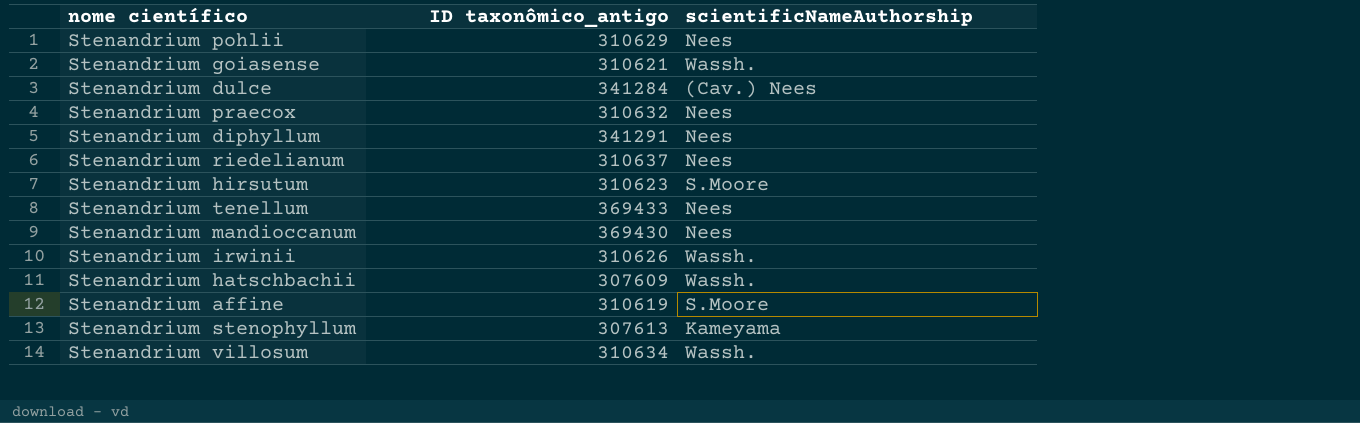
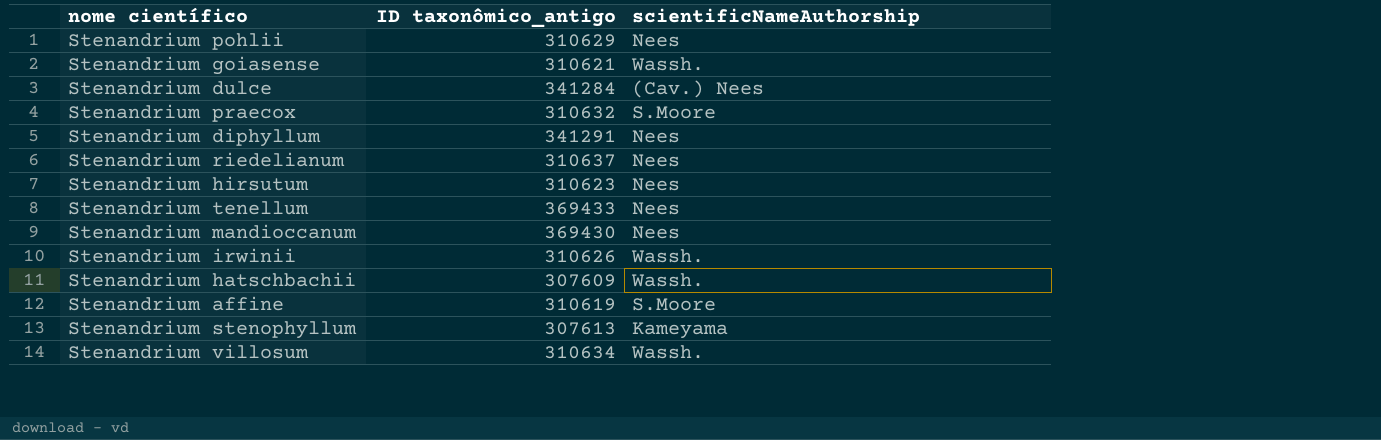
Stenandrium praecox | scientificNameAuthorship: Nees -> S.Moore
Stenandrium hirsutum | scientificNameAuthorship: S.Moore -> Nees

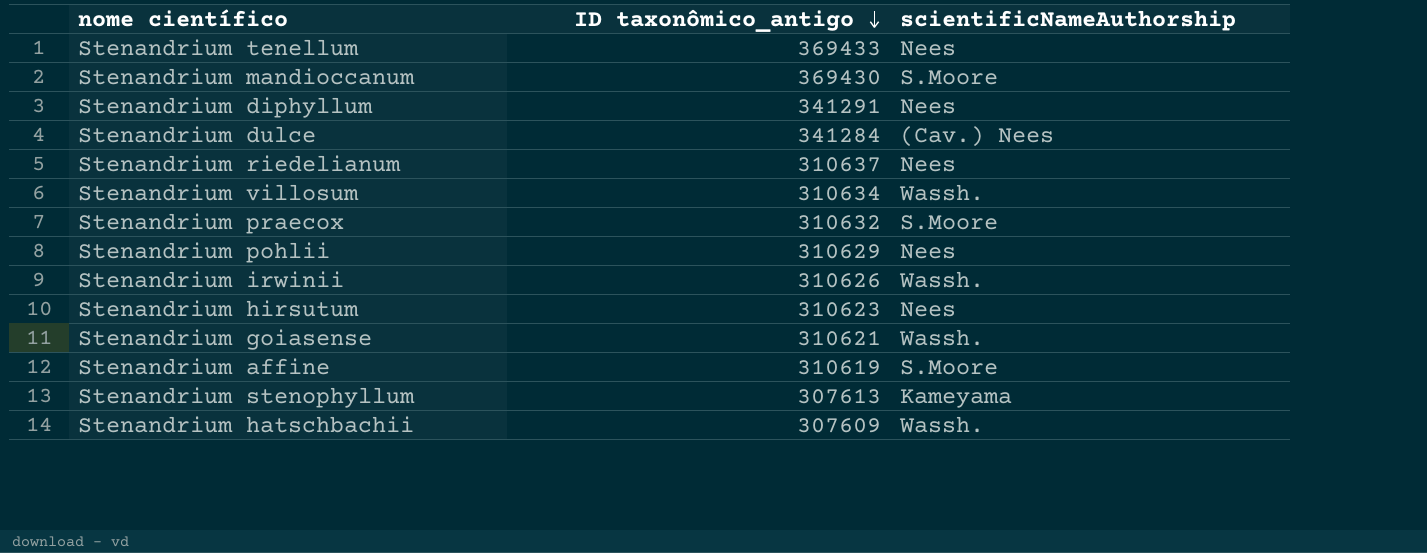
row order: none -> ID taxonômico_antigo descending
Stenandrium mandioccanum | scientificNameAuthorship: Nees -> S.Moore

